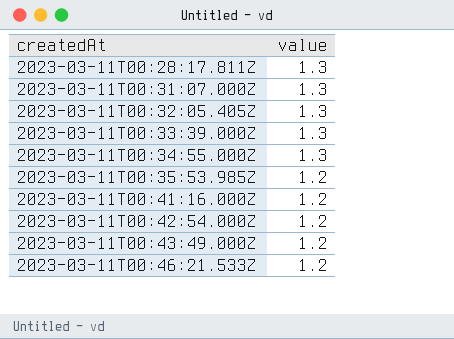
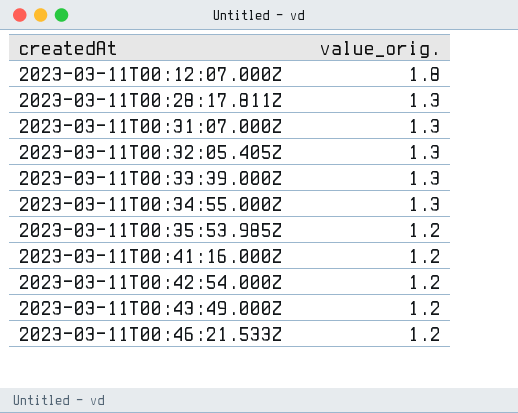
column name: value -> value_orig.
row 2023-03-11T00:12:07.000Z: none -> 1.8

